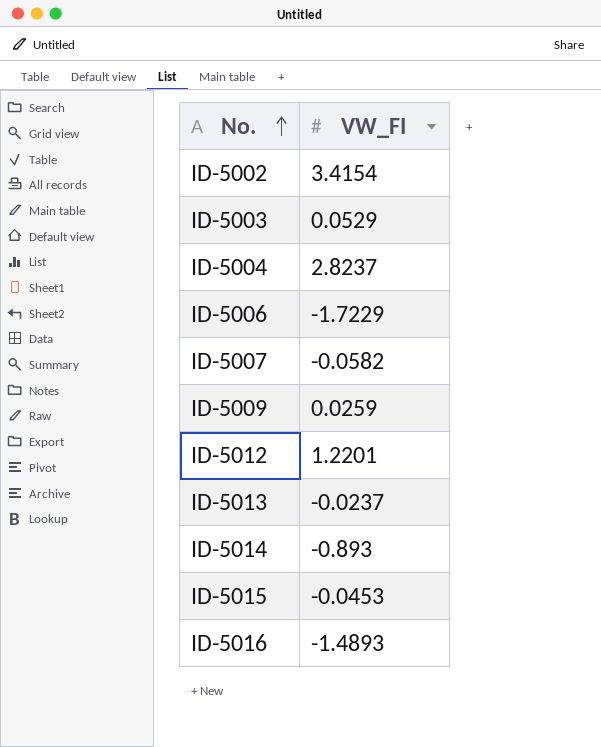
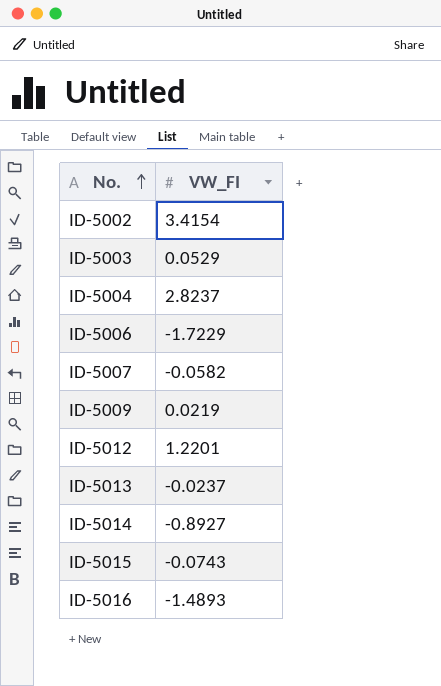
ID-5009 | VW_FI: 0.0259 -> 0.0219
ID-5014 | VW_FI: -0.893 -> -0.8927
ID-5015 | VW_FI: -0.0453 -> -0.0743

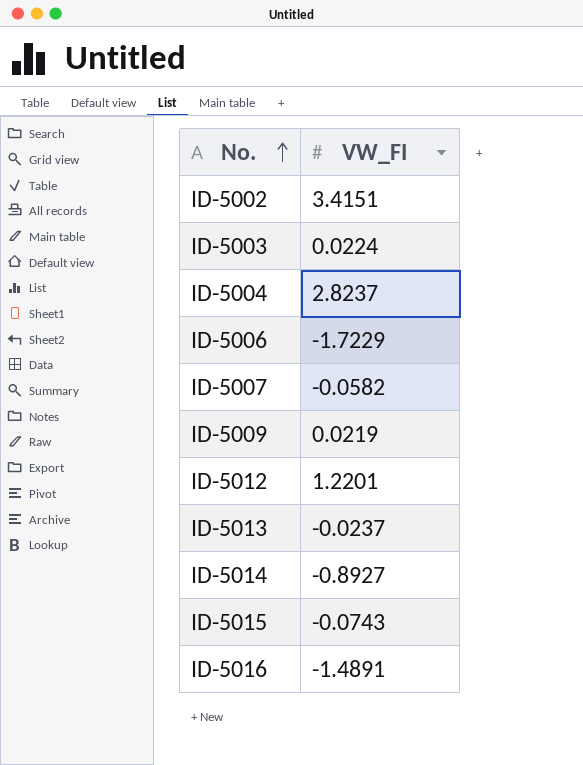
ID-5002 | VW_FI: 3.4154 -> 3.4151
ID-5003 | VW_FI: 0.0529 -> 0.0224
ID-5016 | VW_FI: -1.4893 -> -1.4891

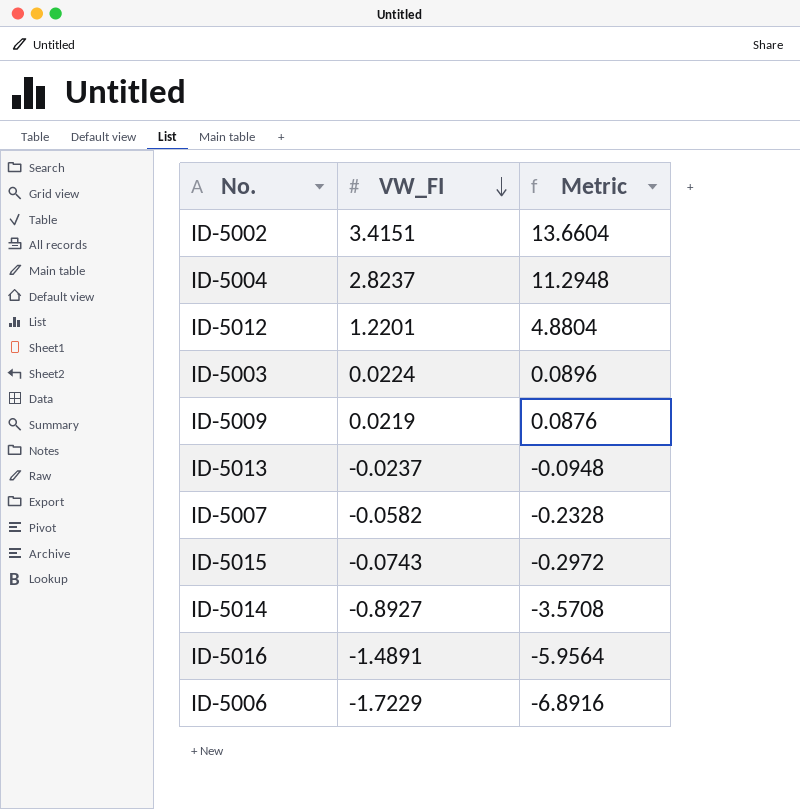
row order: No. ascending -> VW_FI descending
column Metric | formula: none -> [VW_FI] * 4

